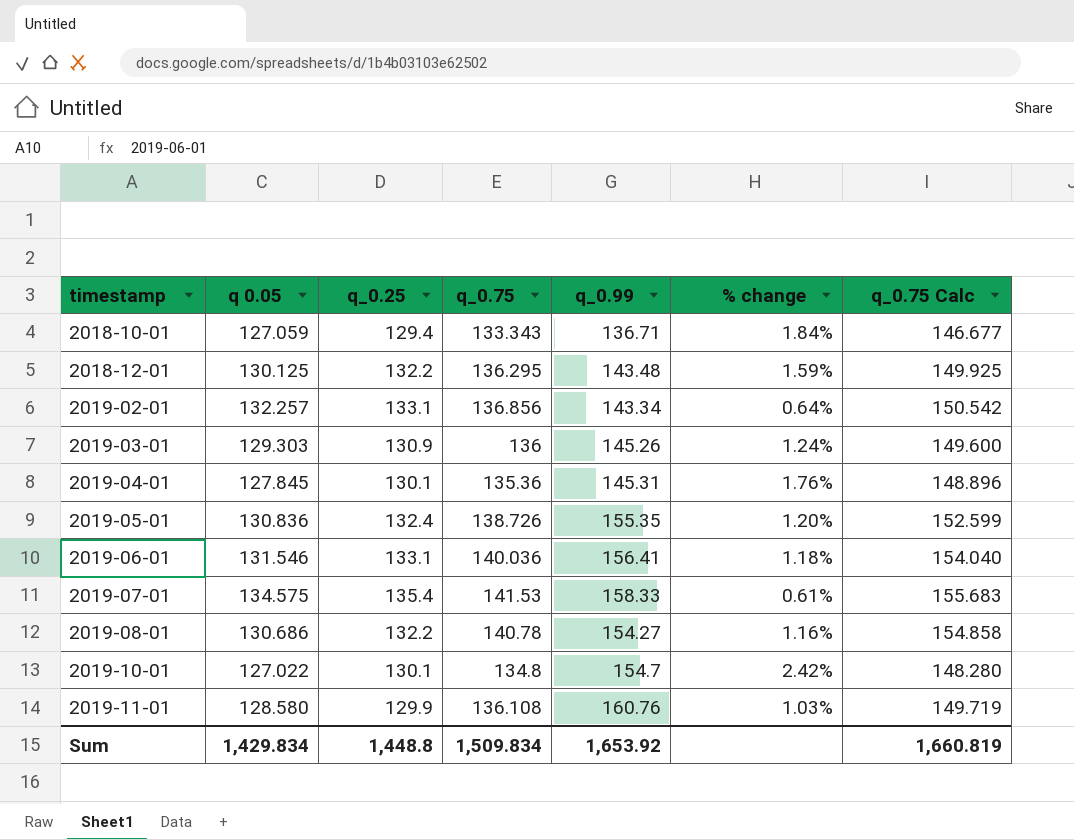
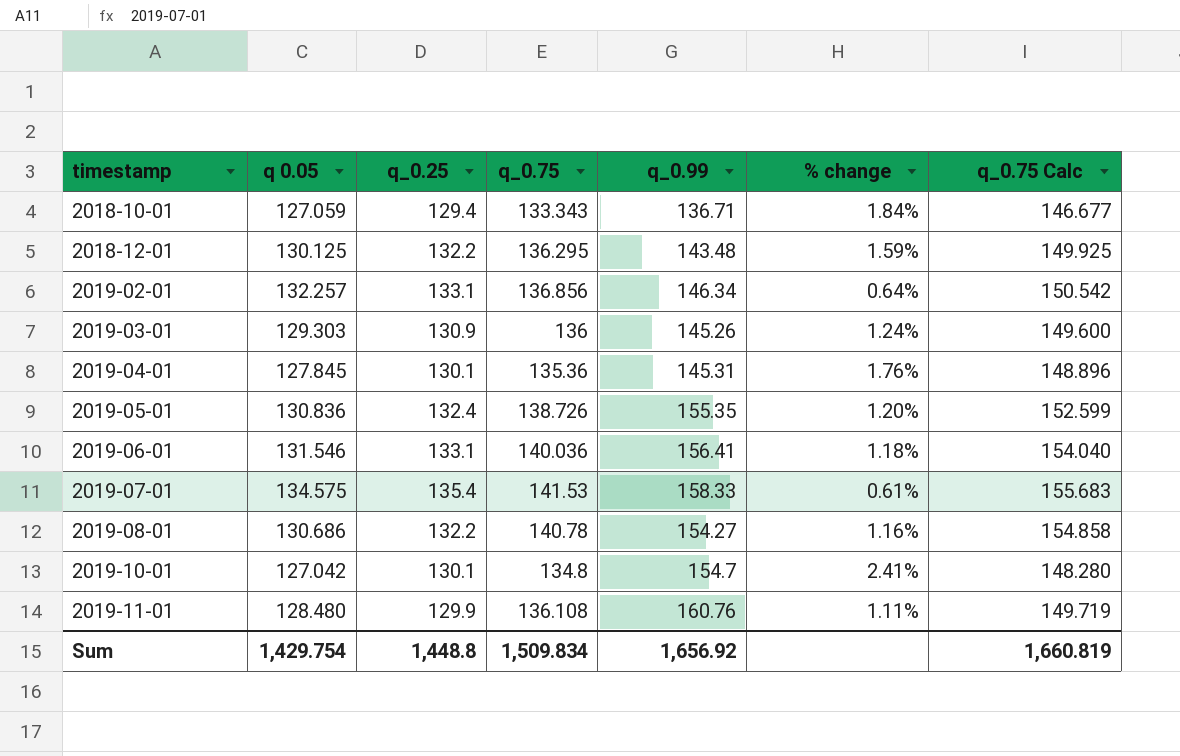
2019-02-01 | q_0.99: 143.34 -> 146.34
2019-10-01 | q 0.05: 127.022 -> 127.042
2019-10-01 | % change: 2.42% -> 2.41%
2019-11-01 | q 0.05: 128.580 -> 128.480
2019-11-01 | % change: 1.03% -> 1.11%
Sum | q 0.05: 1,429.834 -> 1,429.754
Sum | q_0.99: 1,653.92 -> 1,656.92

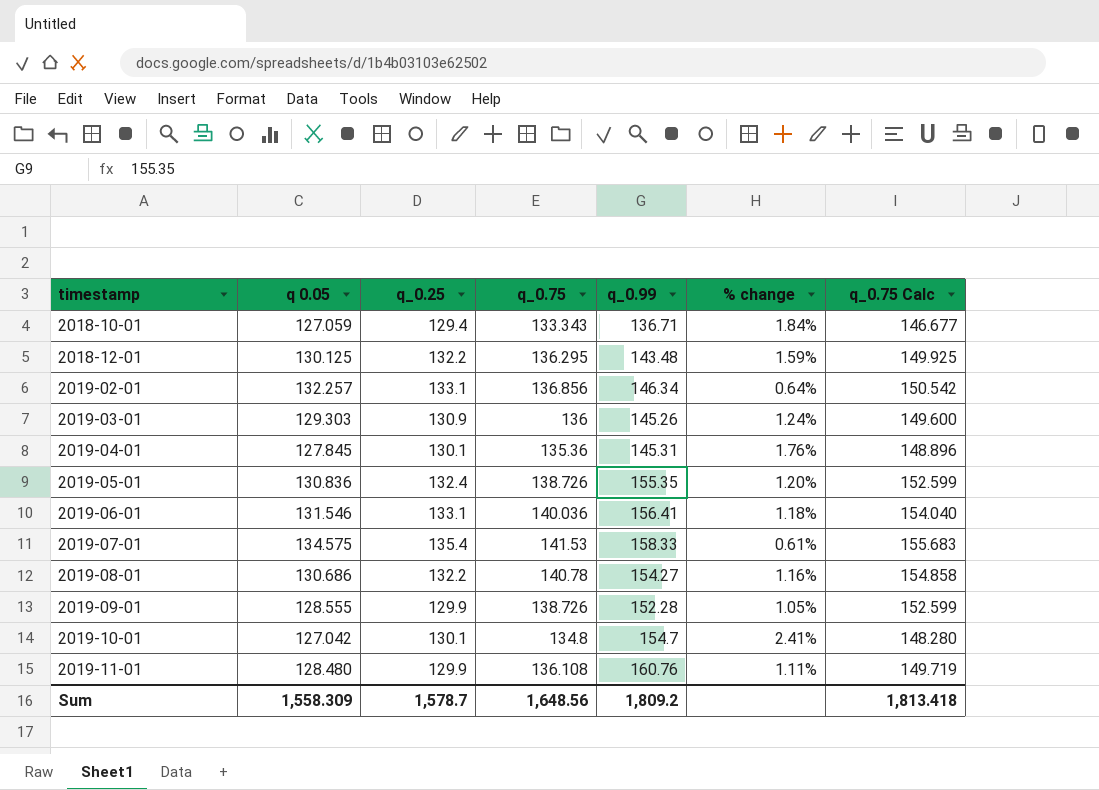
row 2019-09-01: none -> 128.555 | 129.9 | 138.726 | 152.28 | 1.05% | 152.599
Sum | q 0.05: 1,429.754 -> 1,558.309
Sum | q_0.25: 1,448.8 -> 1,578.7
Sum | q_0.75: 1,509.834 -> 1,648.56
Sum | q_0.99: 1,656.92 -> 1,809.2
Sum | q_0.75 Calc: 1,660.819 -> 1,813.418

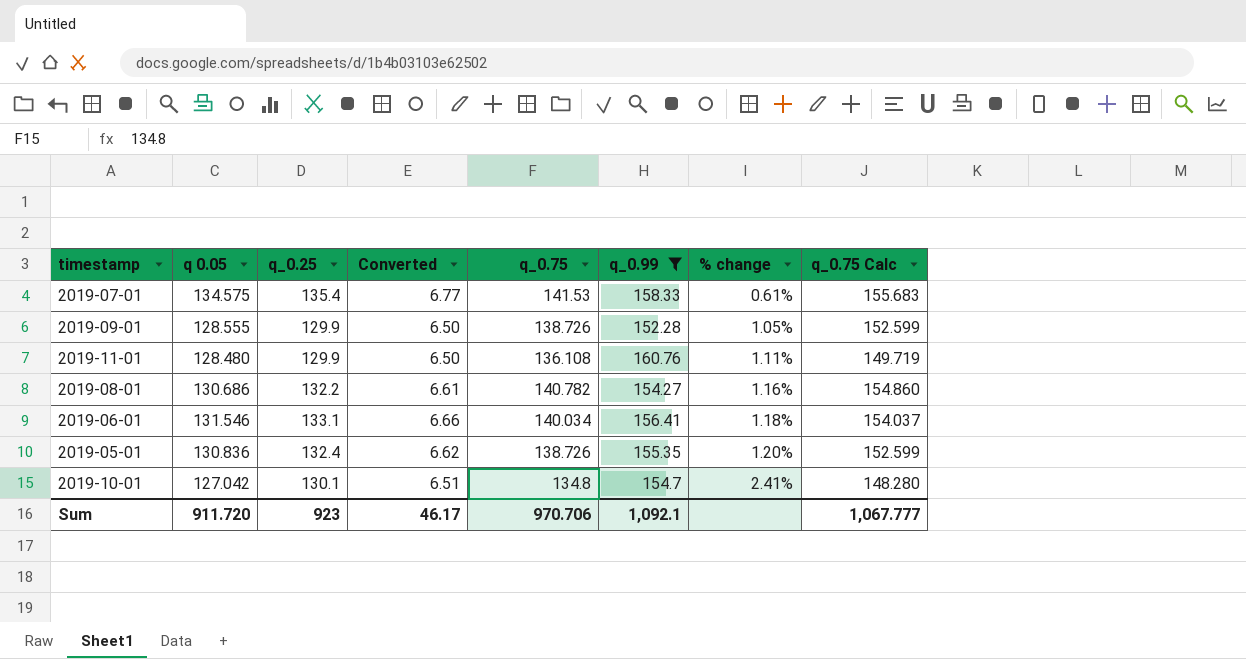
filter: none -> q_0.99 >= 152.28
row order: timestamp ascending -> % change ascending
column Converted | formula: none -> [q_0.25] * 0.05
2019-08-01 | q_0.75: 140.78 -> 140.782
2019-08-01 | q_0.75 Calc: 154.858 -> 154.860
2019-06-01 | q_0.75: 140.036 -> 140.034
2019-06-01 | q_0.75 Calc: 154.040 -> 154.037
Sum | q 0.05: 1,558.309 -> 911.720
Sum | q_0.25: 1,578.7 -> 923
Sum | q_0.75: 1,648.56 -> 970.706
Sum | q_0.99: 1,809.2 -> 1,092.1
Sum | q_0.75 Calc: 1,813.418 -> 1,067.777

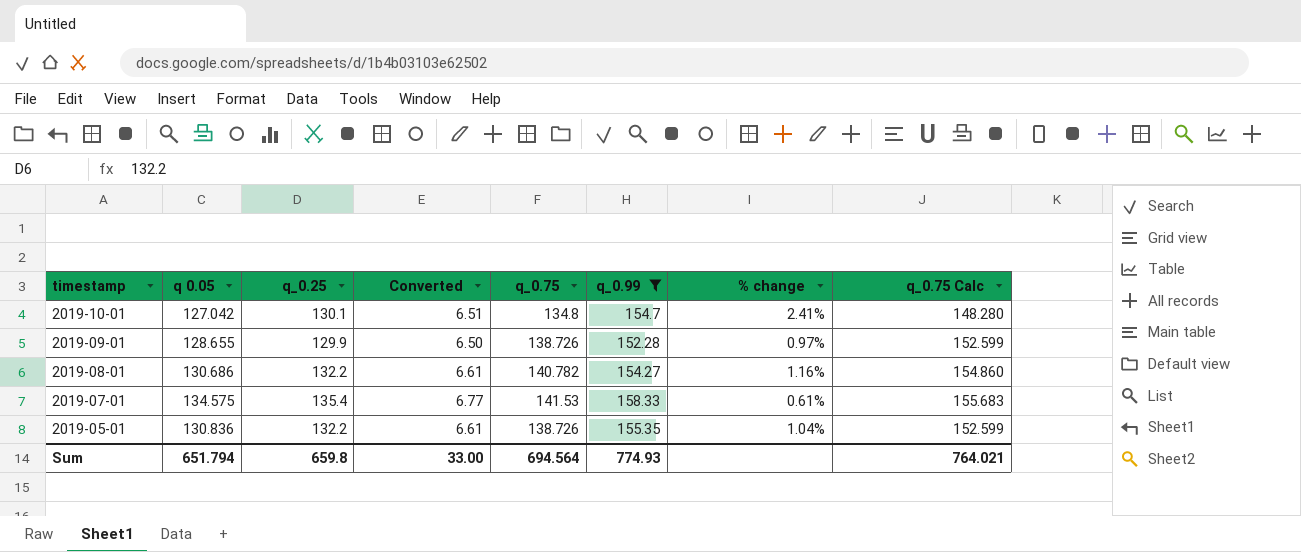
row order: % change ascending -> timestamp descending
row 2019-11-01: 128.480 | 129.9 | 6.50 | 136.108 | 160.76 | 1.11% | 149.719 -> none
row 2019-06-01: 131.546 | 133.1 | 6.66 | 140.034 | 156.41 | 1.18% | 154.037 -> none
2019-09-01 | q 0.05: 128.555 -> 128.655
2019-09-01 | % change: 1.05% -> 0.97%
2019-05-01 | q_0.25: 132.4 -> 132.2
2019-05-01 | Converted: 6.62 -> 6.61
2019-05-01 | % change: 1.20% -> 1.04%
Sum | q 0.05: 911.720 -> 651.794
Sum | q_0.25: 923 -> 659.8
Sum | Converted: 46.17 -> 33.00
Sum | q_0.75: 970.706 -> 694.564
Sum | q_0.99: 1,092.1 -> 774.93
Sum | q_0.75 Calc: 1,067.777 -> 764.021

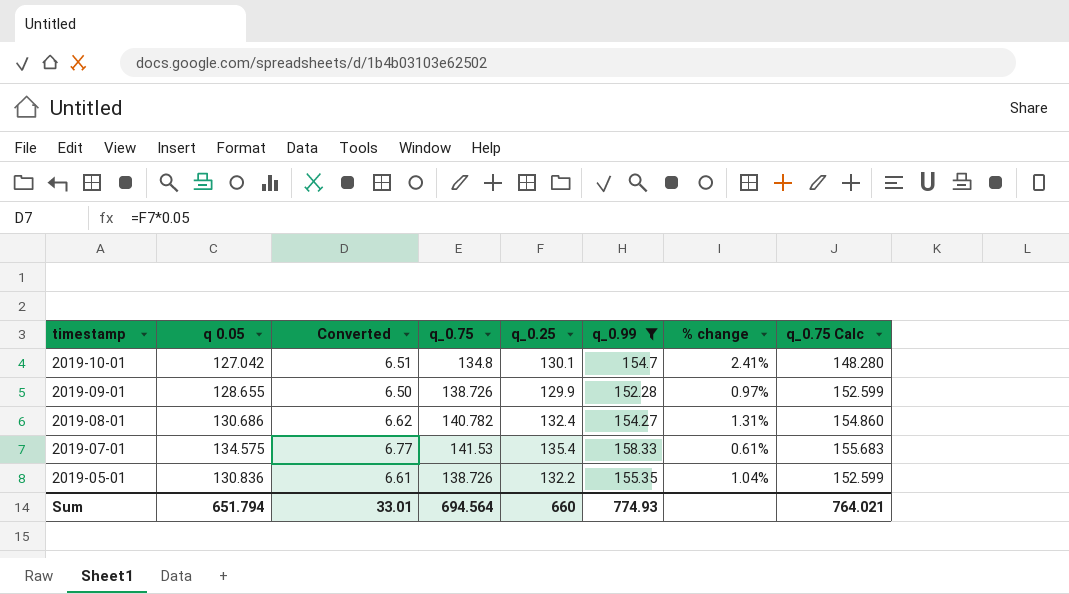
column q_0.25 | position: 3 -> 5
2019-08-01 | Converted: 6.61 -> 6.62
2019-08-01 | q_0.25: 132.2 -> 132.4
2019-08-01 | % change: 1.16% -> 1.31%
Sum | Converted: 33.00 -> 33.01
Sum | q_0.25: 659.8 -> 660

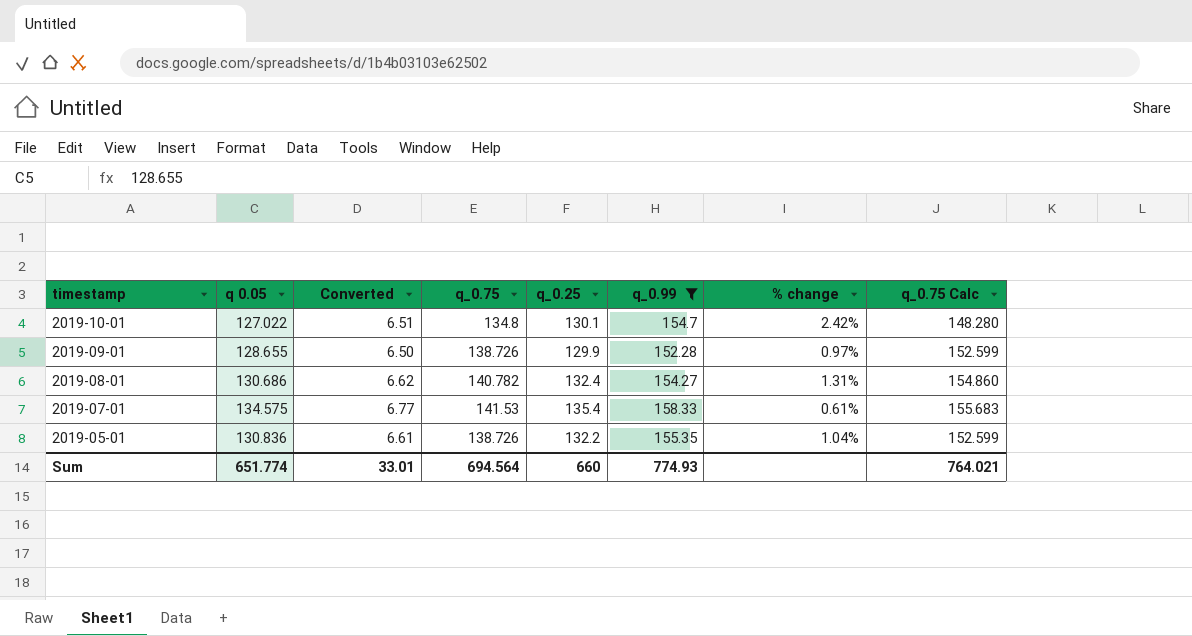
2019-10-01 | q 0.05: 127.042 -> 127.022
2019-10-01 | % change: 2.41% -> 2.42%
Sum | q 0.05: 651.794 -> 651.774

